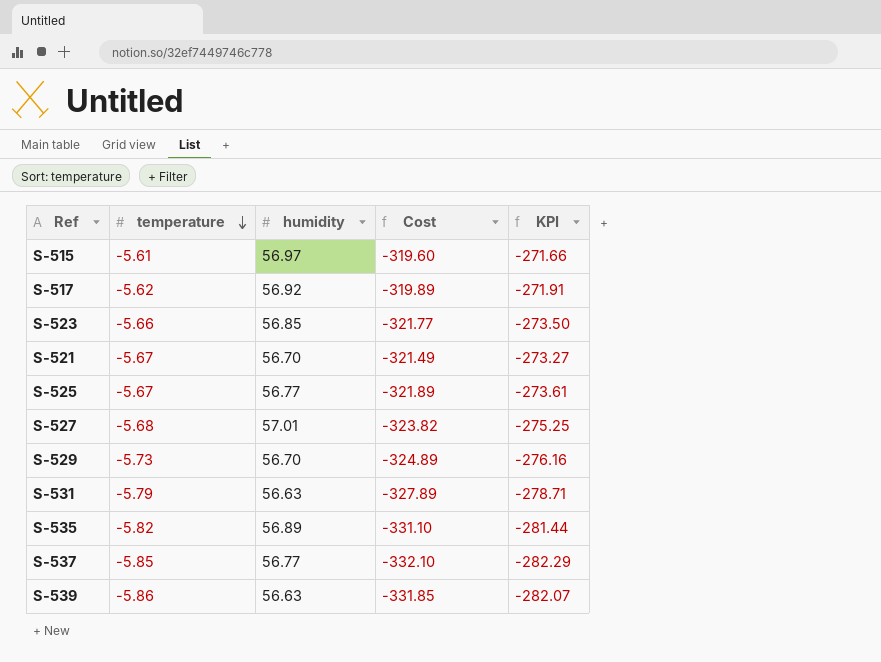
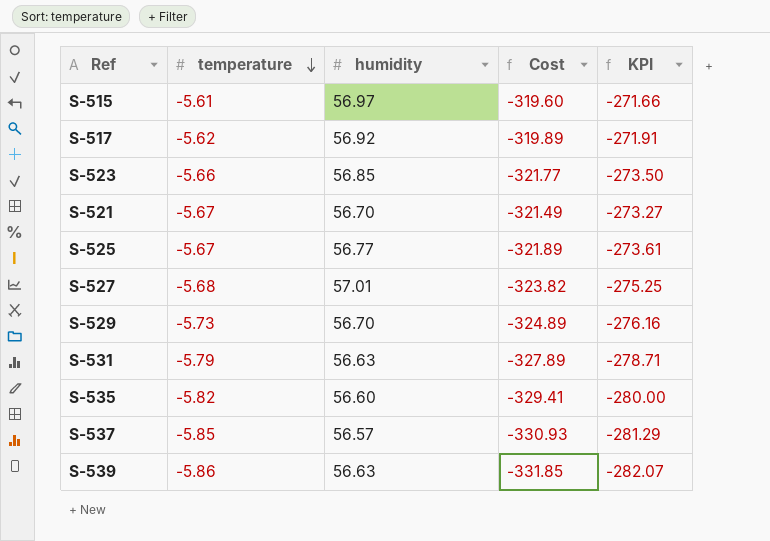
S-535 | humidity: 56.89 -> 56.60
S-535 | Cost: -331.10 -> -329.41
S-535 | KPI: -281.44 -> -280.00
S-537 | humidity: 56.77 -> 56.57
S-537 | Cost: -332.10 -> -330.93
S-537 | KPI: -282.29 -> -281.29

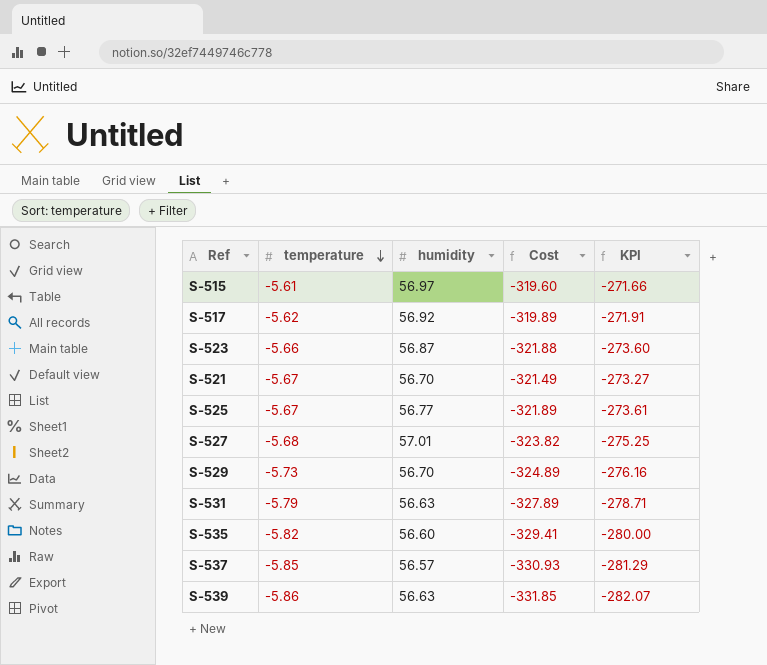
S-523 | humidity: 56.85 -> 56.87
S-523 | Cost: -321.77 -> -321.88
S-523 | KPI: -273.50 -> -273.60

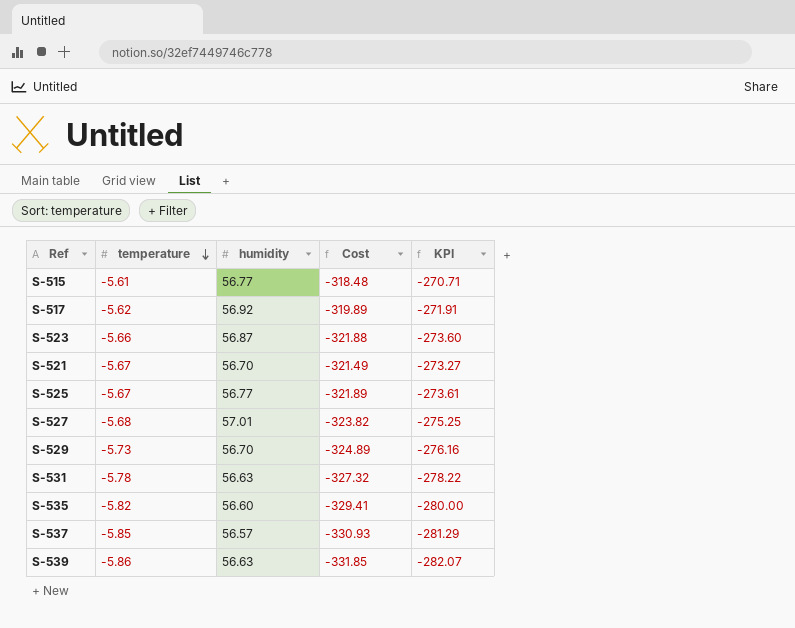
S-515 | humidity: 56.97 -> 56.77
S-515 | Cost: -319.60 -> -318.48
S-515 | KPI: -271.66 -> -270.71
S-531 | temperature: -5.79 -> -5.78
S-531 | Cost: -327.89 -> -327.32
S-531 | KPI: -278.71 -> -278.22

